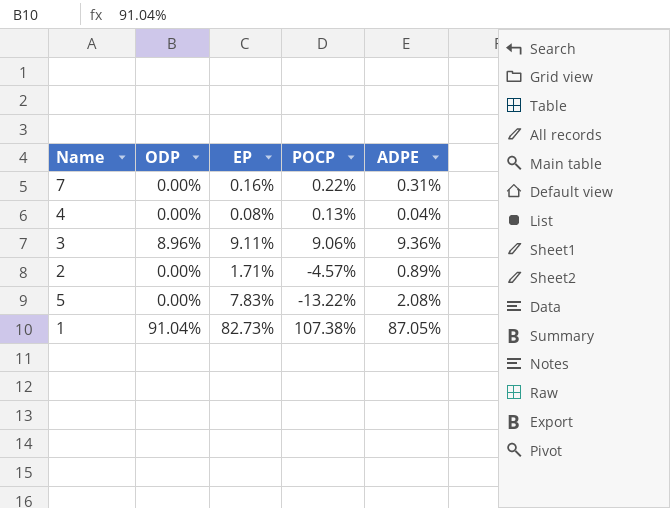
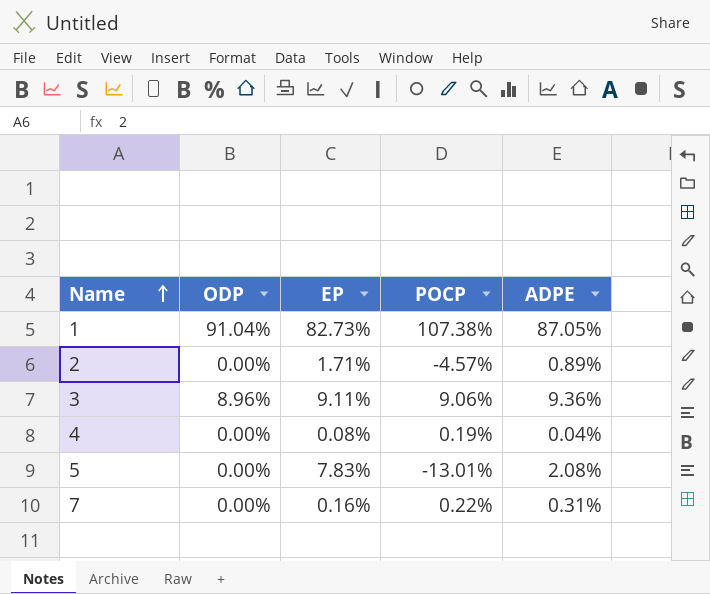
row order: none -> Name ascending
4 | POCP: 0.13% -> 0.19%
5 | POCP: -13.22% -> -13.01%

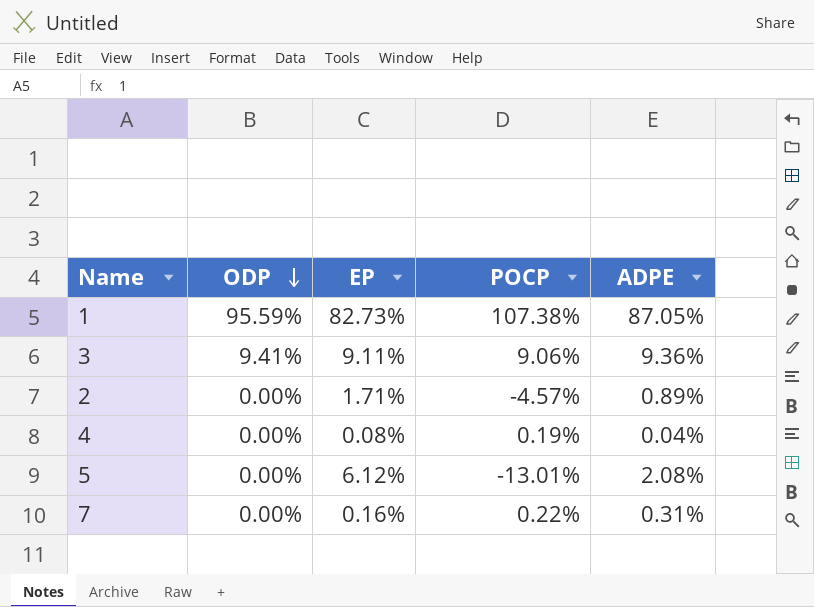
row order: Name ascending -> ODP descending
1 | ODP: 91.04% -> 95.59%
3 | ODP: 8.96% -> 9.41%
5 | EP: 7.83% -> 6.12%

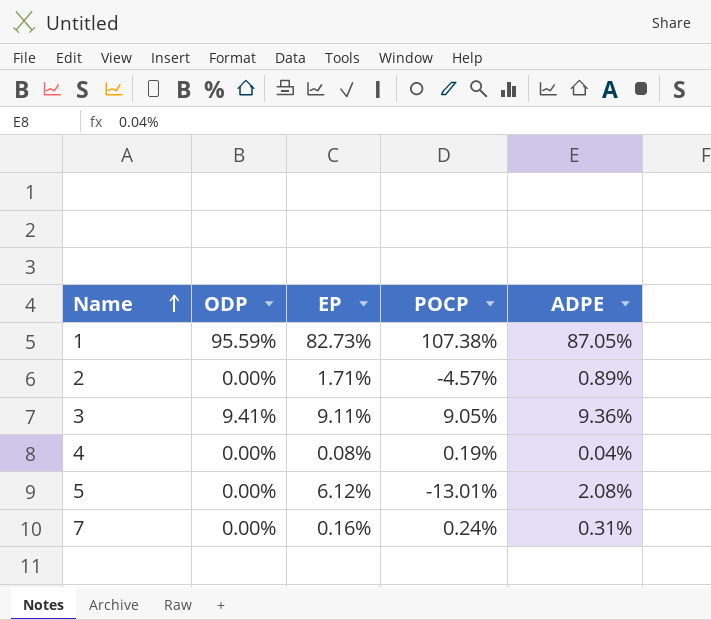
row order: ODP descending -> Name ascending
3 | POCP: 9.06% -> 9.05%
7 | POCP: 0.22% -> 0.24%

